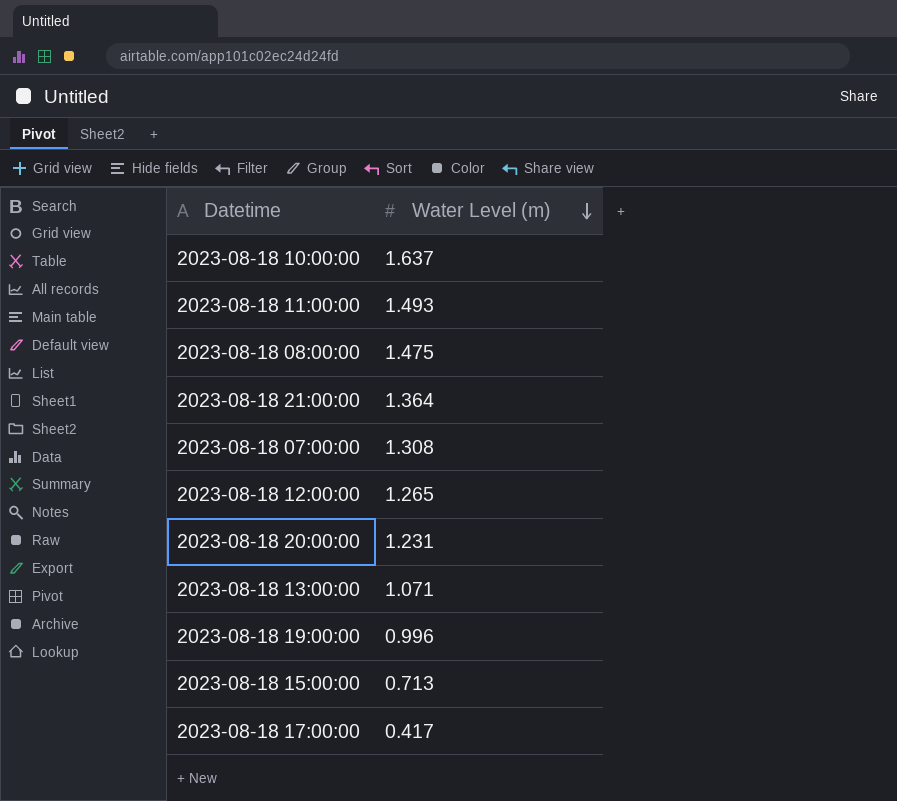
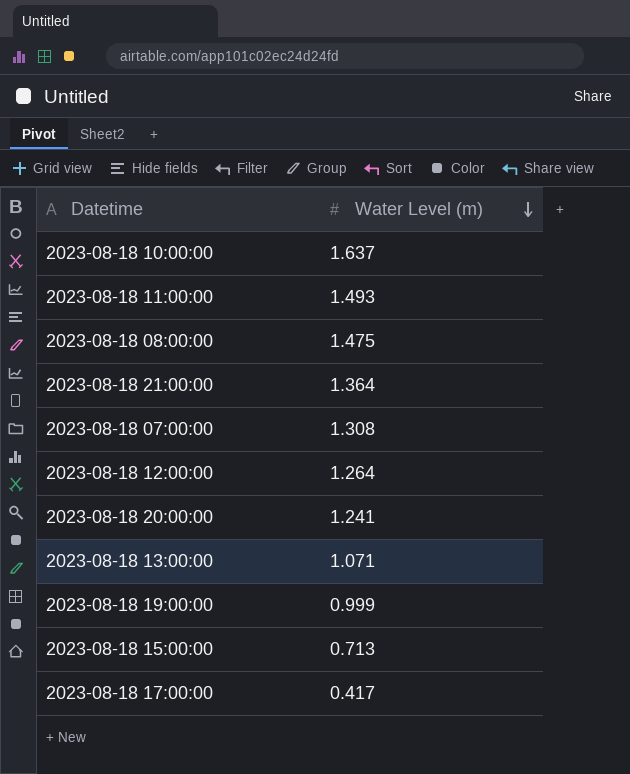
2023-08-18 12:00:00 | Water Level (m): 1.265 -> 1.264
2023-08-18 20:00:00 | Water Level (m): 1.231 -> 1.241
2023-08-18 19:00:00 | Water Level (m): 0.996 -> 0.999

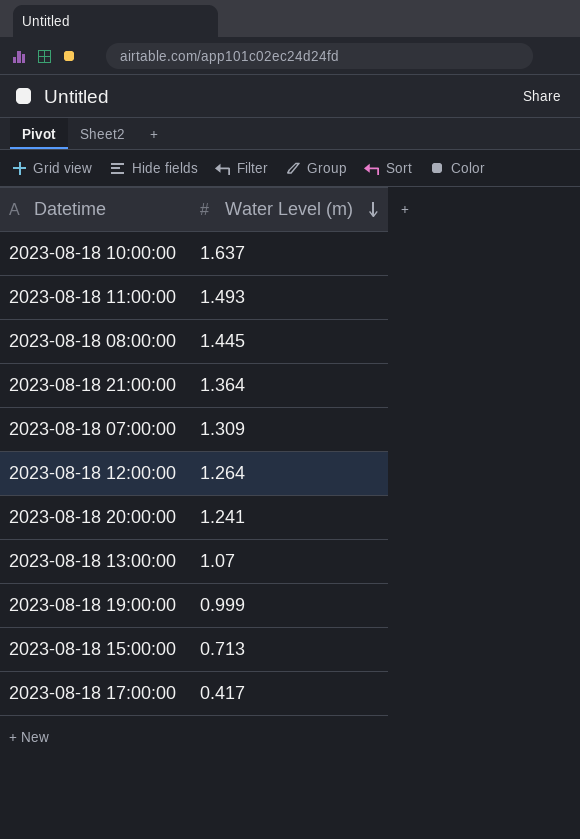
2023-08-18 08:00:00 | Water Level (m): 1.475 -> 1.445
2023-08-18 07:00:00 | Water Level (m): 1.308 -> 1.309
2023-08-18 13:00:00 | Water Level (m): 1.071 -> 1.07

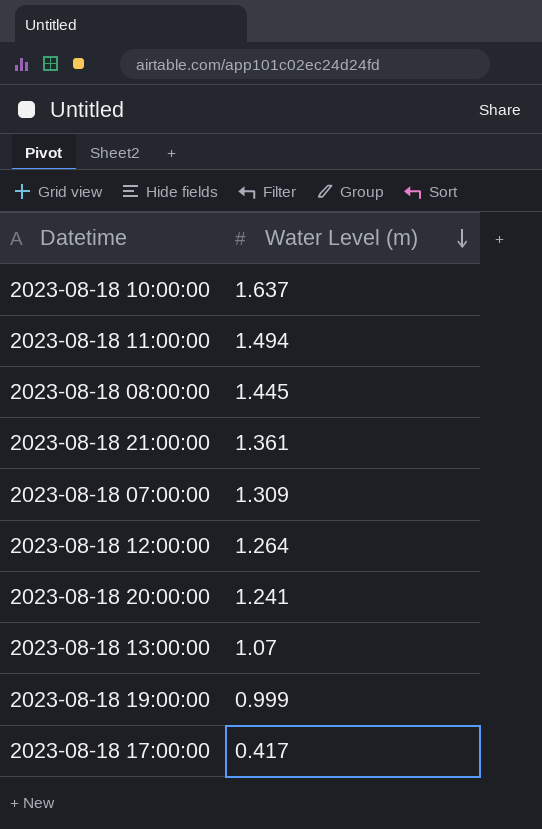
row 2023-08-18 15:00:00: 0.713 -> none
2023-08-18 11:00:00 | Water Level (m): 1.493 -> 1.494
2023-08-18 21:00:00 | Water Level (m): 1.364 -> 1.361

